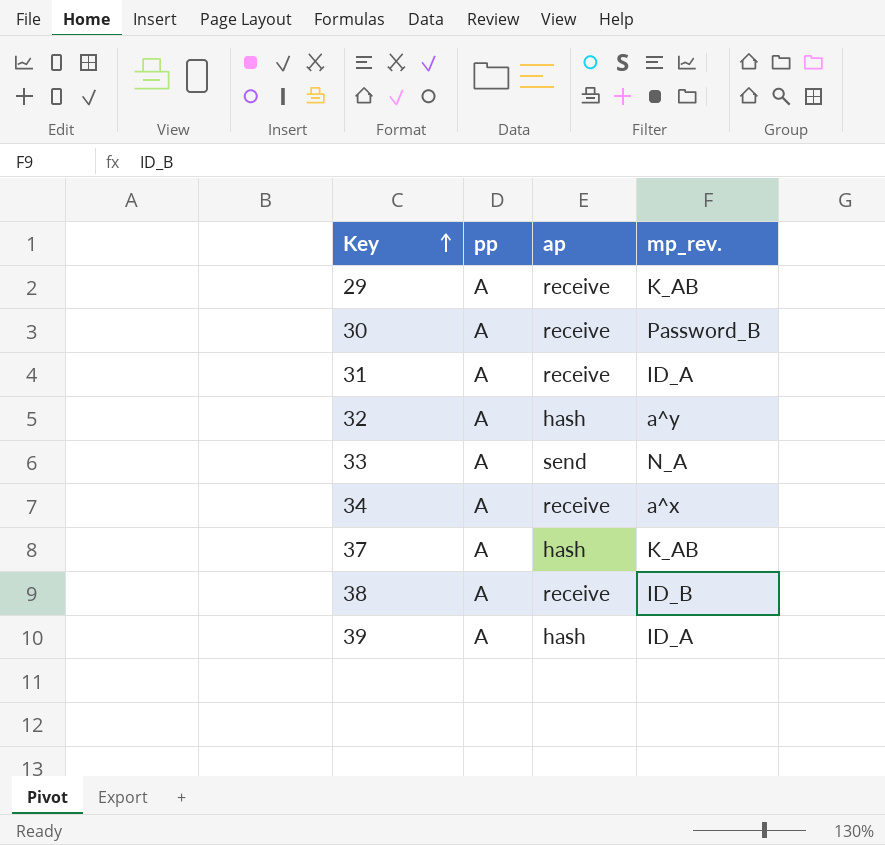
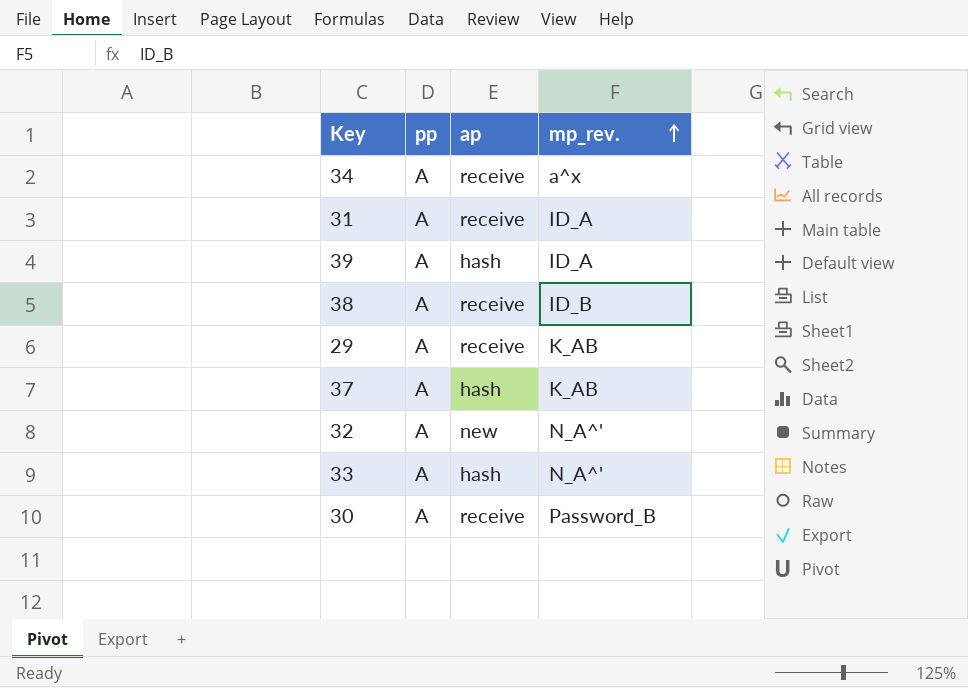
row order: Key ascending -> mp_rev. ascending
32 | ap: hash -> new
32 | mp_rev.: a^y -> N_A^'
33 | ap: send -> hash
33 | mp_rev.: N_A -> N_A^'

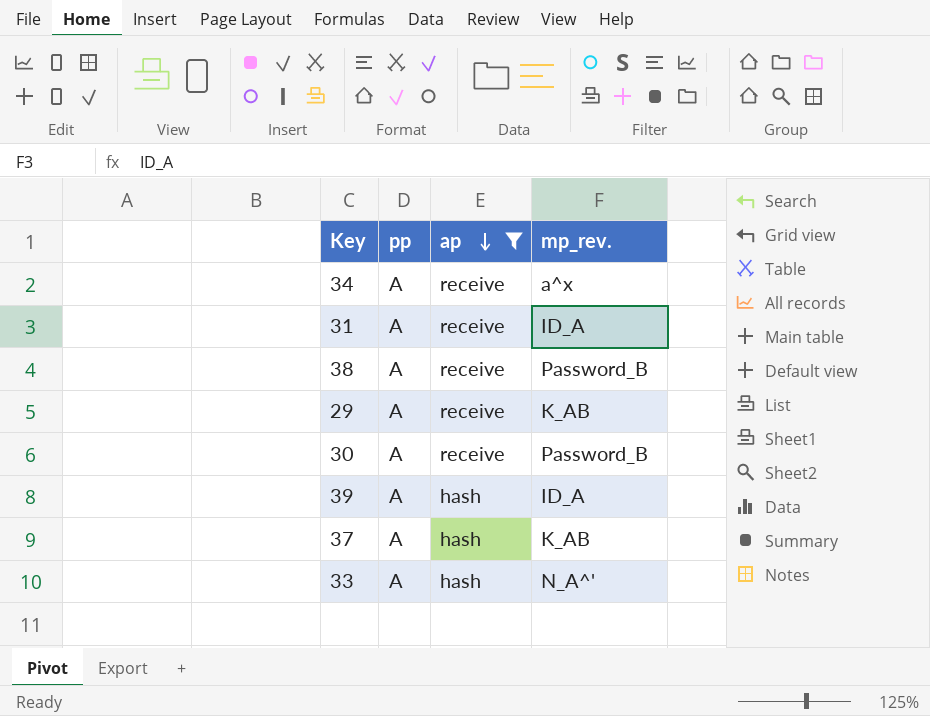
filter: none -> ap != new
row order: mp_rev. ascending -> ap descending
38 | mp_rev.: ID_B -> Password_B

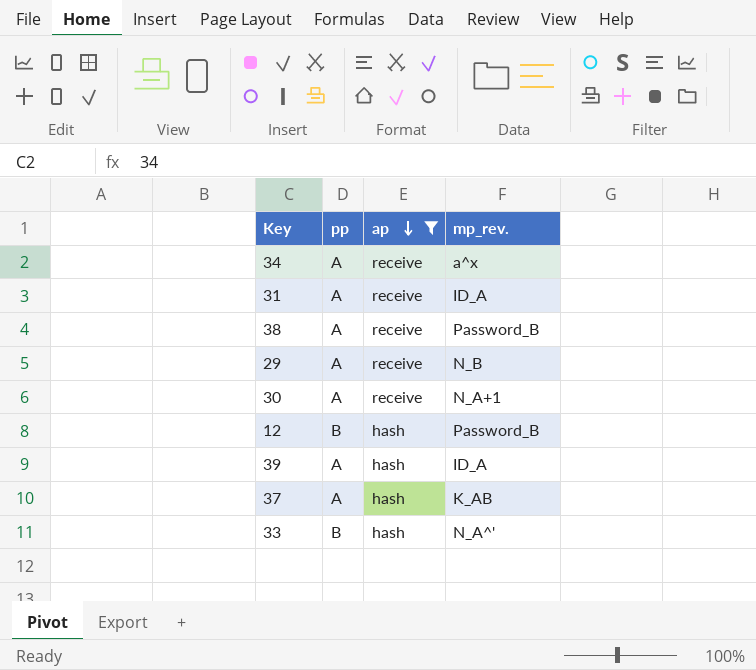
29 | mp_rev.: K_AB -> N_B
30 | mp_rev.: Password_B -> N_A+1
row 12: none -> B | hash | Password_B
33 | pp: A -> B

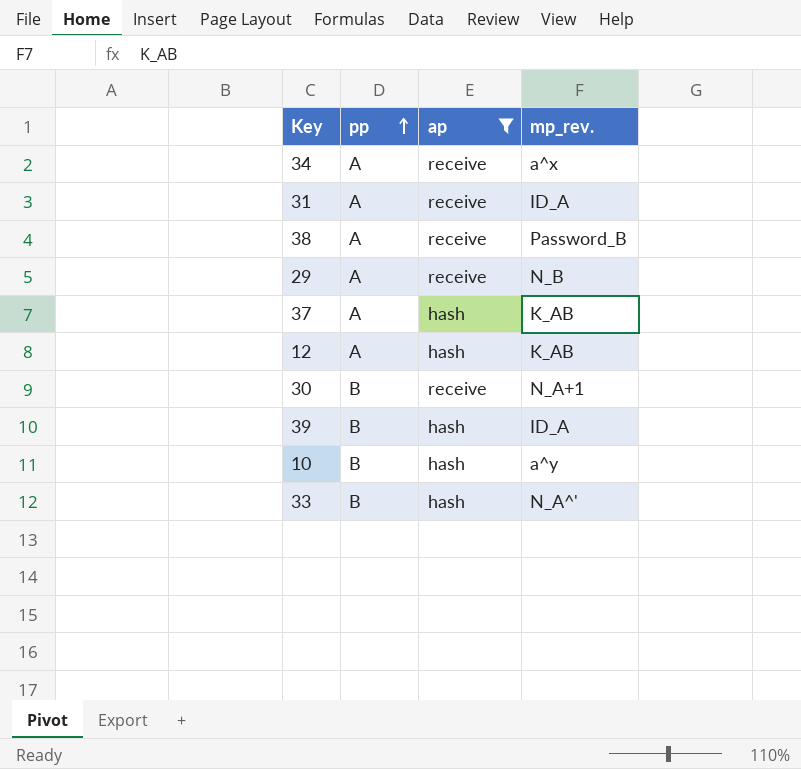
row order: ap descending -> pp ascending
12 | pp: B -> A
12 | mp_rev.: Password_B -> K_AB
30 | pp: A -> B
39 | pp: A -> B
row 10: none -> B | hash | a^y

